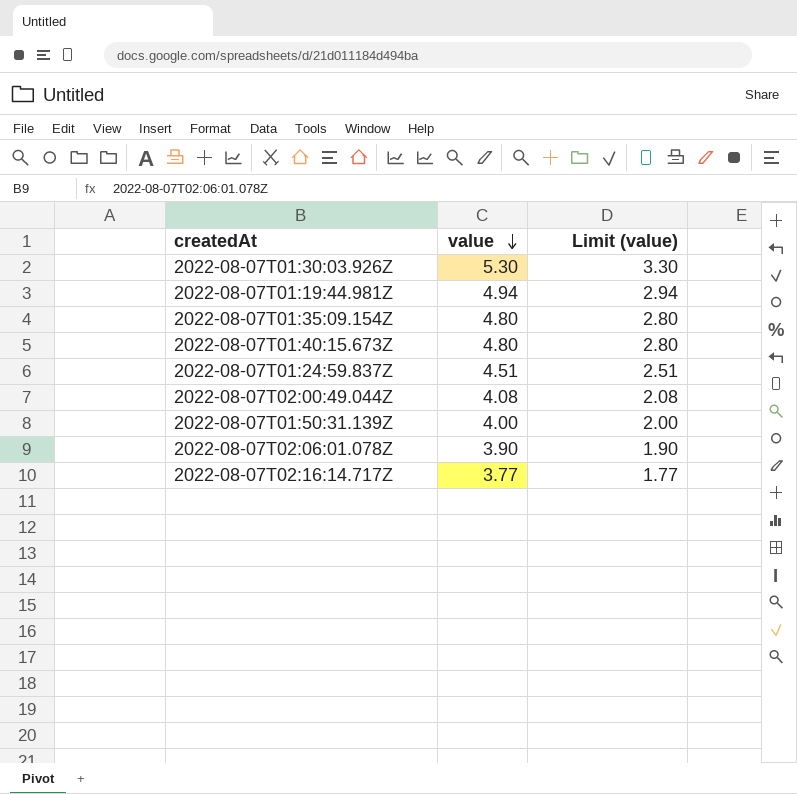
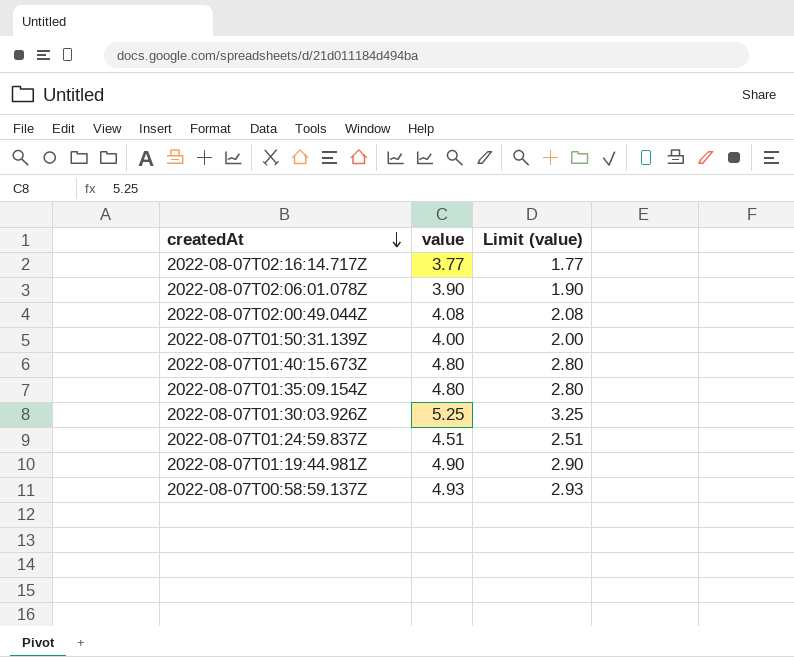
row order: value descending -> createdAt descending
2022-08-07T01:30:03.926Z | value: 5.30 -> 5.25
2022-08-07T01:30:03.926Z | Limit (value): 3.30 -> 3.25
2022-08-07T01:19:44.981Z | value: 4.94 -> 4.90
2022-08-07T01:19:44.981Z | Limit (value): 2.94 -> 2.90
row 2022-08-07T00:58:59.137Z: none -> 4.93 | 2.93

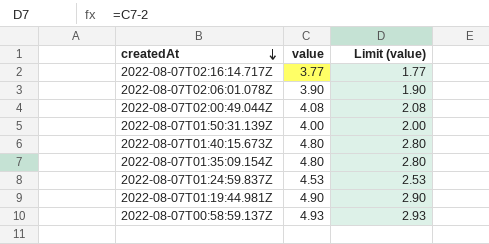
row 2022-08-07T01:30:03.926Z: 5.25 | 3.25 -> none
2022-08-07T01:24:59.837Z | value: 4.51 -> 4.53
2022-08-07T01:24:59.837Z | Limit (value): 2.51 -> 2.53

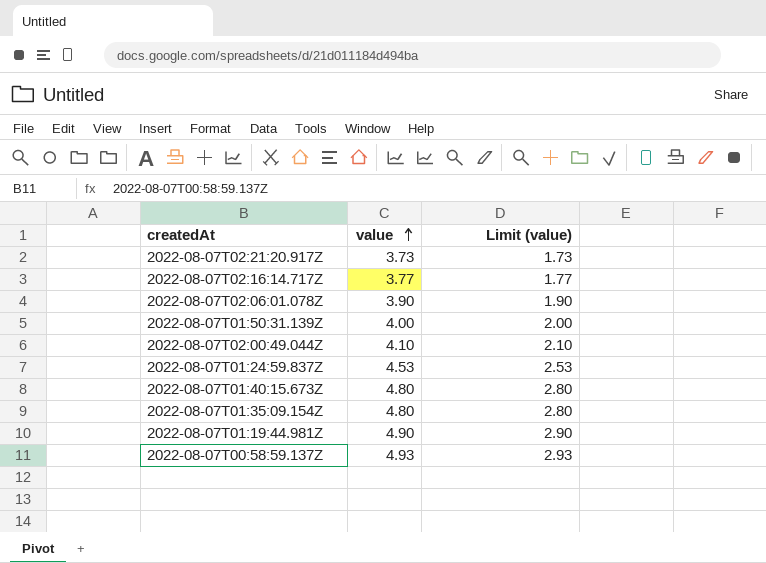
row order: createdAt descending -> value ascending
row 2022-08-07T02:21:20.917Z: none -> 3.73 | 1.73
2022-08-07T02:00:49.044Z | value: 4.08 -> 4.10
2022-08-07T02:00:49.044Z | Limit (value): 2.08 -> 2.10

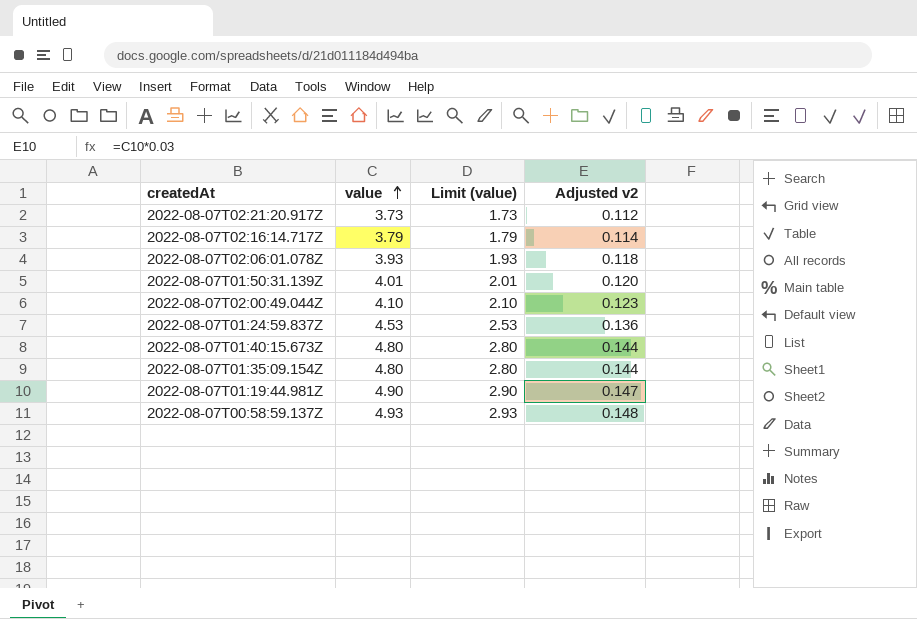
column Adjusted v2 | formula: none -> [value] * 0.03
2022-08-07T02:16:14.717Z | value: 3.77 -> 3.79
2022-08-07T02:16:14.717Z | Limit (value): 1.77 -> 1.79
2022-08-07T02:06:01.078Z | value: 3.90 -> 3.93
2022-08-07T02:06:01.078Z | Limit (value): 1.90 -> 1.93
2022-08-07T01:50:31.139Z | value: 4.00 -> 4.01
2022-08-07T01:50:31.139Z | Limit (value): 2.00 -> 2.01

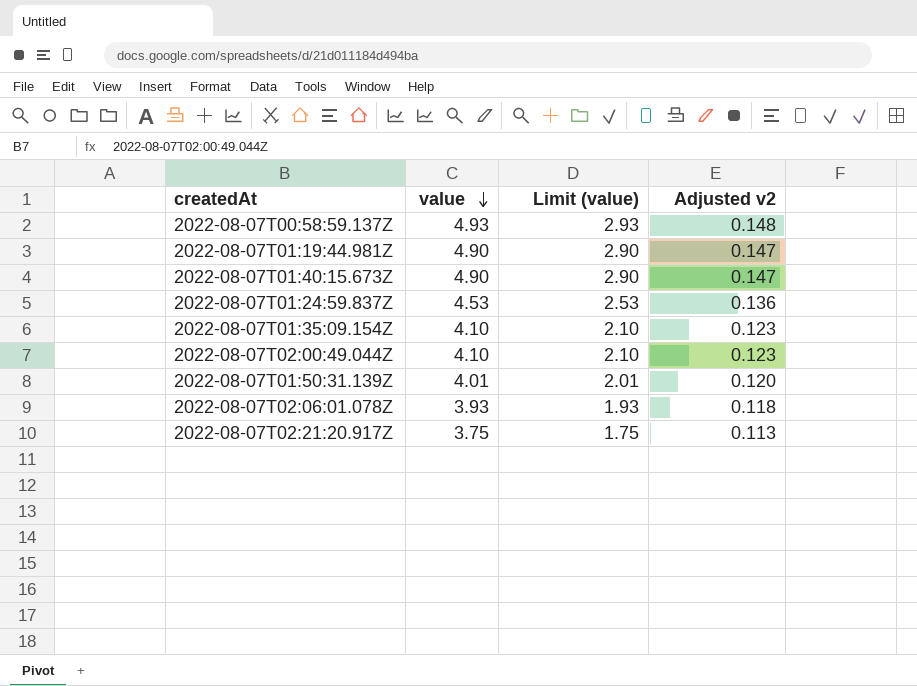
row order: value ascending -> value descending
row 2022-08-07T02:16:14.717Z: 3.79 | 1.79 | 0.114 -> none
2022-08-07T01:40:15.673Z | value: 4.80 -> 4.90
2022-08-07T01:40:15.673Z | Limit (value): 2.80 -> 2.90
2022-08-07T01:40:15.673Z | Adjusted v2: 0.144 -> 0.147
2022-08-07T01:35:09.154Z | value: 4.80 -> 4.10
2022-08-07T01:35:09.154Z | Limit (value): 2.80 -> 2.10
2022-08-07T01:35:09.154Z | Adjusted v2: 0.144 -> 0.123
2022-08-07T02:21:20.917Z | value: 3.73 -> 3.75
2022-08-07T02:21:20.917Z | Limit (value): 1.73 -> 1.75
2022-08-07T02:21:20.917Z | Adjusted v2: 0.112 -> 0.113

